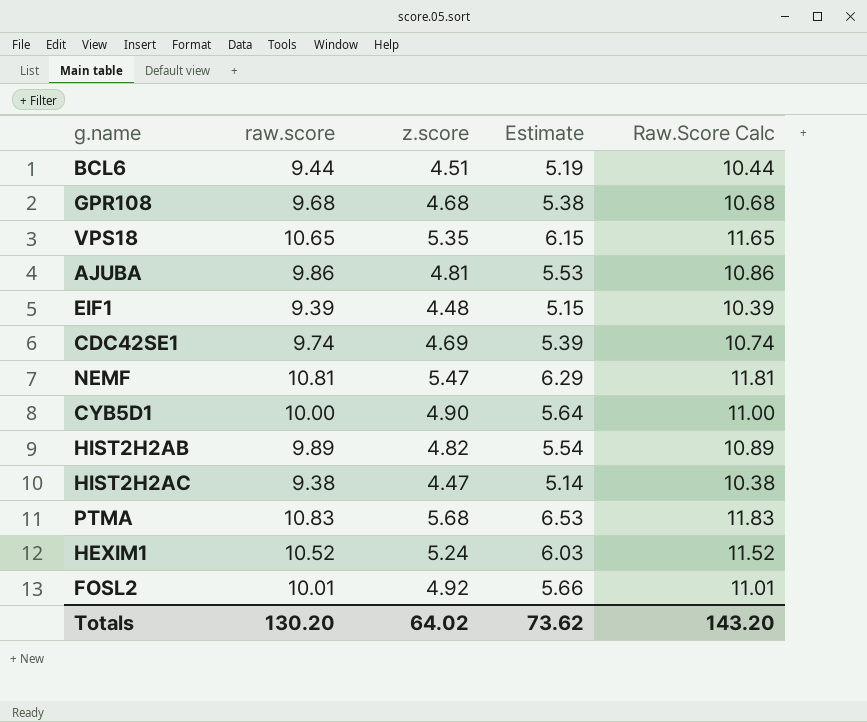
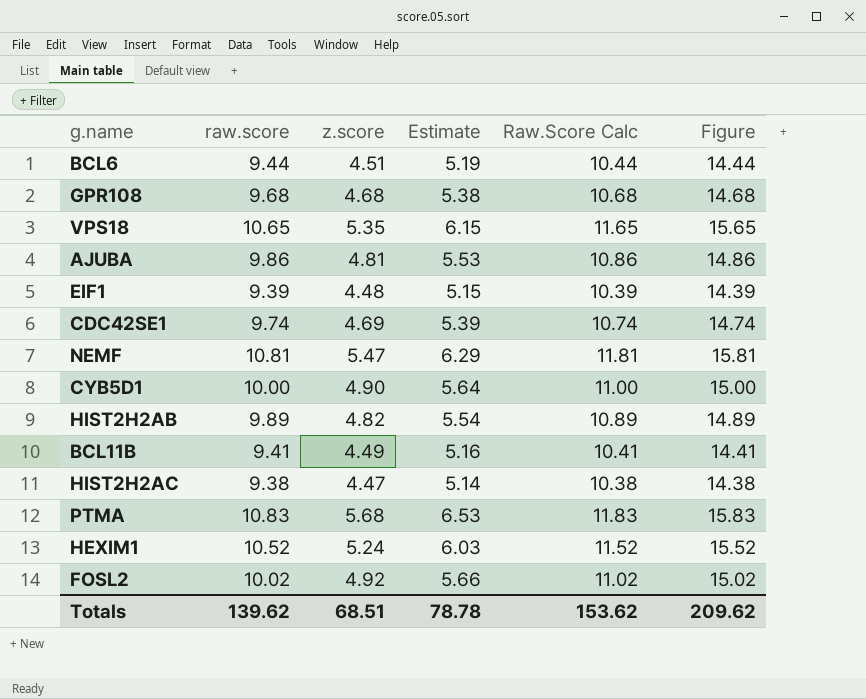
column Figure | formula: none -> [raw.score] + 5
row BCL11B: none -> 9.41 | 4.49 | 5.16 | 10.41 | 14.41
FOSL2 | raw.score: 10.01 -> 10.02
FOSL2 | Raw.Score Calc: 11.01 -> 11.02
Totals | raw.score: 130.20 -> 139.62
Totals | z.score: 64.02 -> 68.51
Totals | Estimate: 73.62 -> 78.78
Totals | Raw.Score Calc: 143.20 -> 153.62

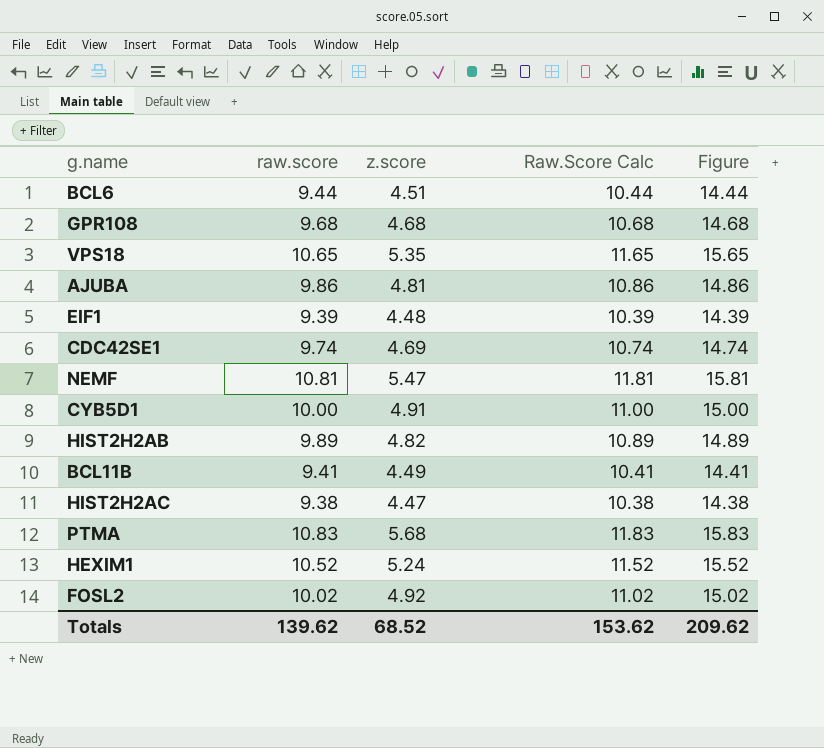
column Estimate | formula: [z.score] * 1.15 -> none
CYB5D1 | z.score: 4.90 -> 4.91
Totals | z.score: 68.51 -> 68.52

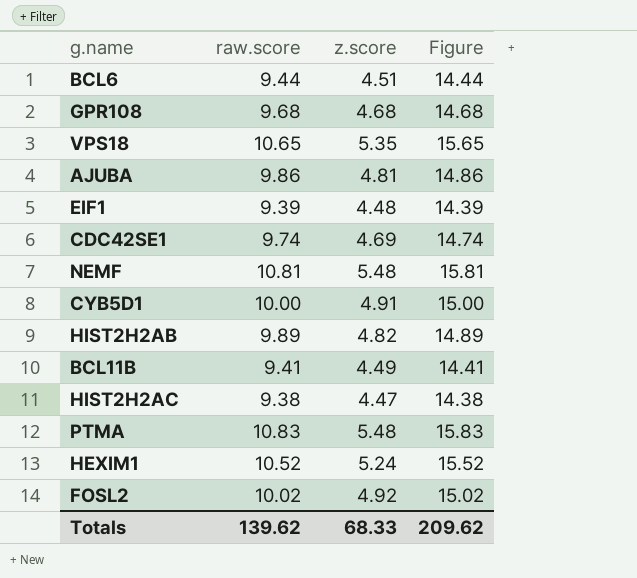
column Raw.Score Calc | formula: [raw.score] + 1 -> none
NEMF | z.score: 5.47 -> 5.48
PTMA | z.score: 5.68 -> 5.48
Totals | z.score: 68.52 -> 68.33

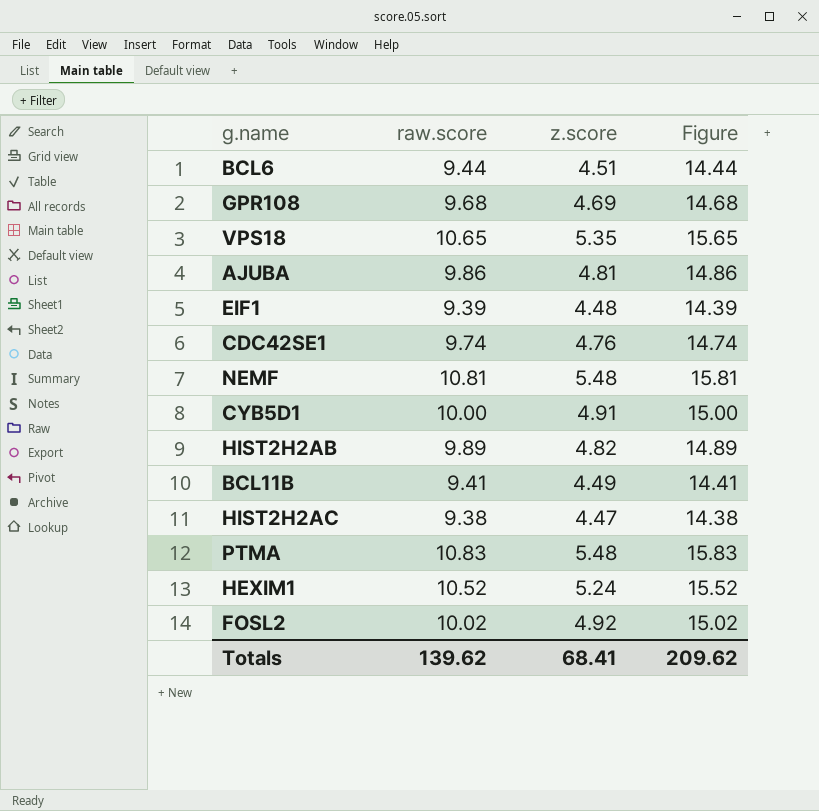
GPR108 | z.score: 4.68 -> 4.69
CDC42SE1 | z.score: 4.69 -> 4.76
Totals | z.score: 68.33 -> 68.41

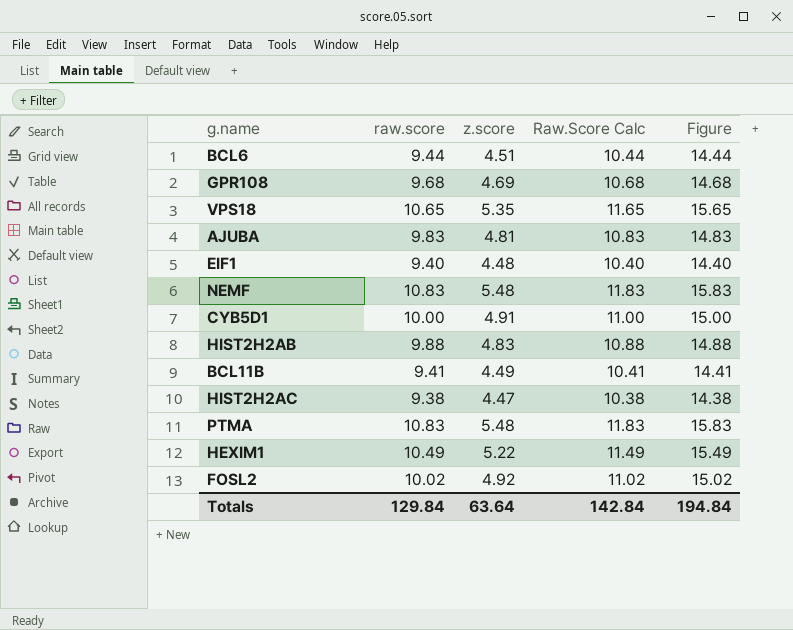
column Raw.Score Calc | formula: none -> [raw.score] + 1
row CDC42SE1: 9.74 | 4.76 | 14.74 -> none
AJUBA | raw.score: 9.86 -> 9.83
AJUBA | Figure: 14.86 -> 14.83
EIF1 | raw.score: 9.39 -> 9.40
EIF1 | Figure: 14.39 -> 14.40
NEMF | raw.score: 10.81 -> 10.83
NEMF | Figure: 15.81 -> 15.83
HIST2H2AB | raw.score: 9.89 -> 9.88
HIST2H2AB | z.score: 4.82 -> 4.83
HIST2H2AB | Figure: 14.89 -> 14.88
HEXIM1 | raw.score: 10.52 -> 10.49
HEXIM1 | z.score: 5.24 -> 5.22
HEXIM1 | Figure: 15.52 -> 15.49
Totals | raw.score: 139.62 -> 129.84
Totals | z.score: 68.41 -> 63.64
Totals | Figure: 209.62 -> 194.84

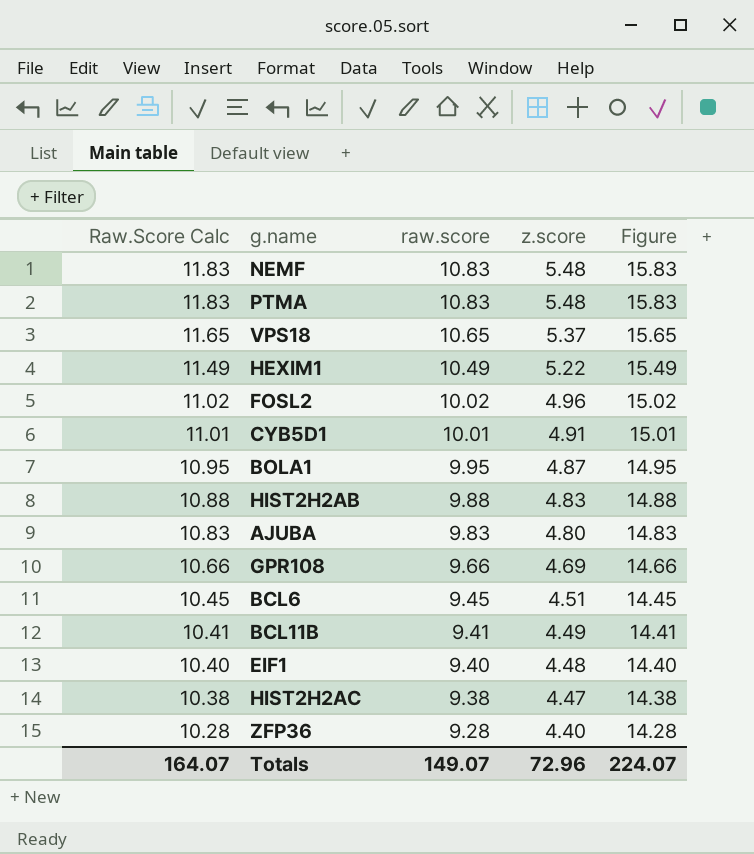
row order: none -> Raw.Score Calc descending
column Raw.Score Calc | position: 4 -> 1
VPS18 | z.score: 5.35 -> 5.37
FOSL2 | z.score: 4.92 -> 4.96
CYB5D1 | Raw.Score Calc: 11.00 -> 11.01
CYB5D1 | raw.score: 10.00 -> 10.01
CYB5D1 | Figure: 15.00 -> 15.01
row BOLA1: none -> 10.95 | 9.95 | 4.87 | 14.95
AJUBA | z.score: 4.81 -> 4.80
GPR108 | Raw.Score Calc: 10.68 -> 10.66
GPR108 | raw.score: 9.68 -> 9.66
GPR108 | Figure: 14.68 -> 14.66
BCL6 | Raw.Score Calc: 10.44 -> 10.45
BCL6 | raw.score: 9.44 -> 9.45
BCL6 | Figure: 14.44 -> 14.45
row ZFP36: none -> 10.28 | 9.28 | 4.40 | 14.28
Totals | Raw.Score Calc: 142.84 -> 164.07
Totals | raw.score: 129.84 -> 149.07
Totals | z.score: 63.64 -> 72.96
Totals | Figure: 194.84 -> 224.07

